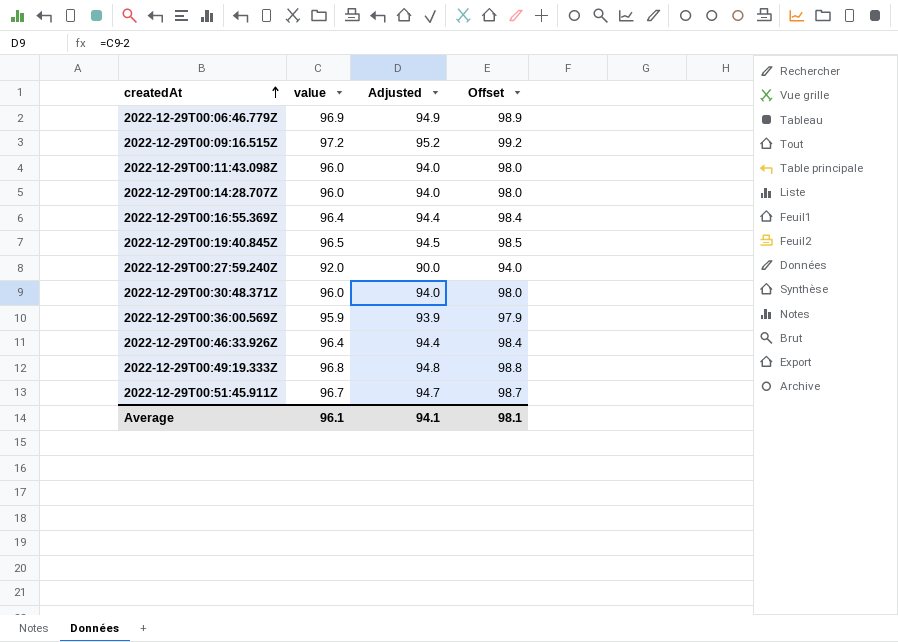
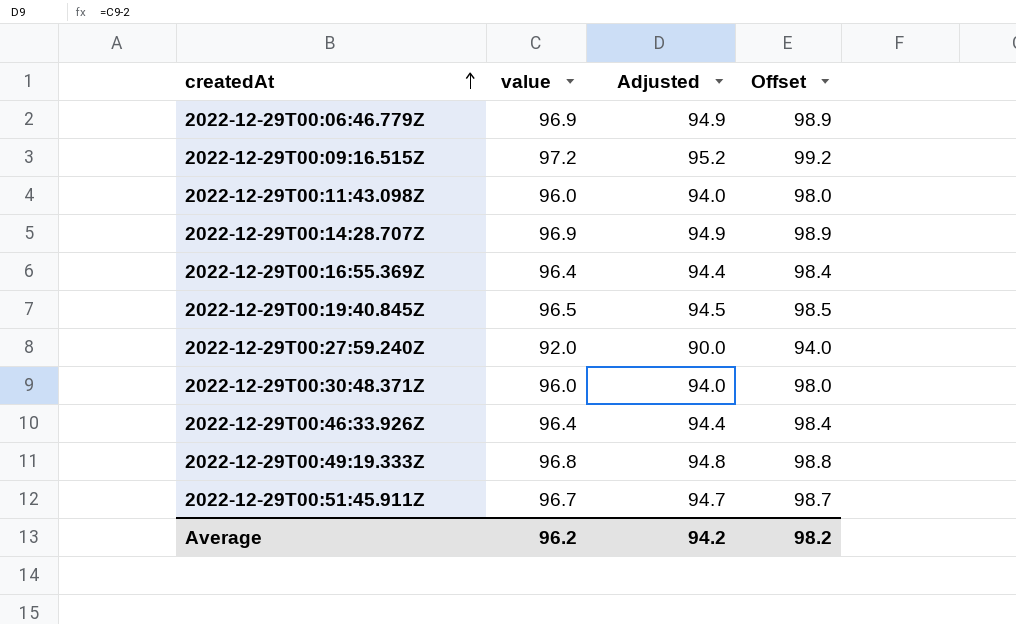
row 2022-12-29T00:36:00.569Z: 95.9 | 93.9 | 97.9 -> none
2022-12-29T00:14:28.707Z | value: 96.0 -> 96.9
2022-12-29T00:14:28.707Z | Adjusted: 94.0 -> 94.9
2022-12-29T00:14:28.707Z | Offset: 98.0 -> 98.9
Average | value: 96.1 -> 96.2
Average | Adjusted: 94.1 -> 94.2
Average | Offset: 98.1 -> 98.2

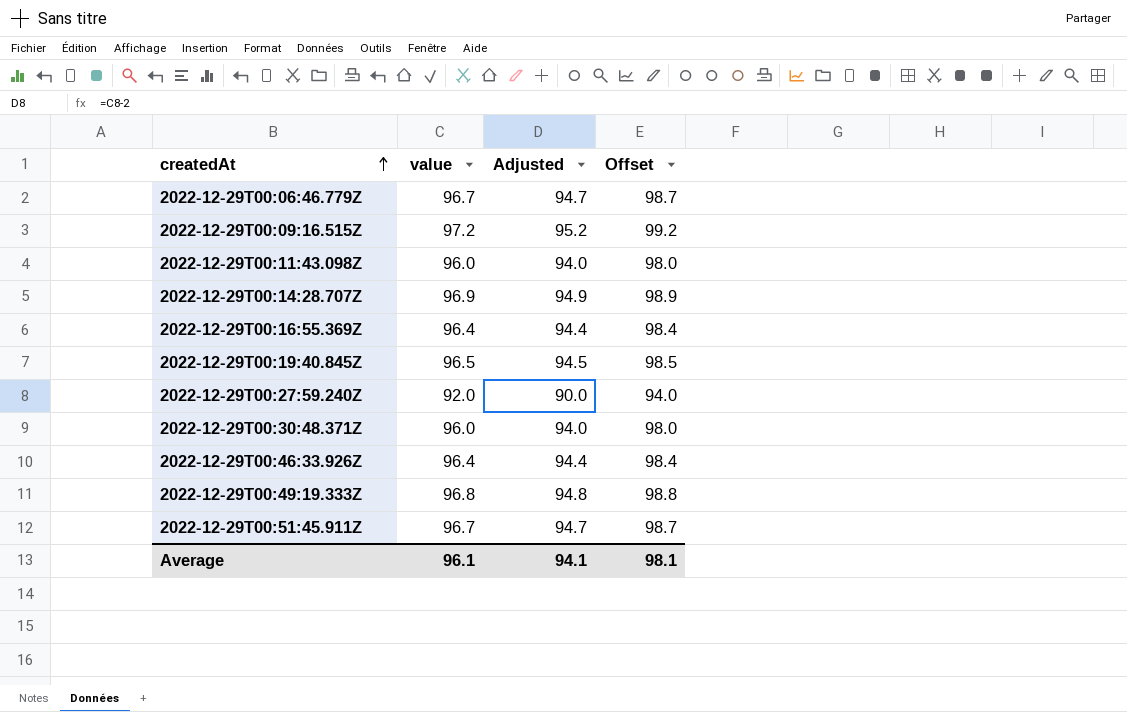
2022-12-29T00:06:46.779Z | value: 96.9 -> 96.7
2022-12-29T00:06:46.779Z | Adjusted: 94.9 -> 94.7
2022-12-29T00:06:46.779Z | Offset: 98.9 -> 98.7
Average | value: 96.2 -> 96.1
Average | Adjusted: 94.2 -> 94.1
Average | Offset: 98.2 -> 98.1

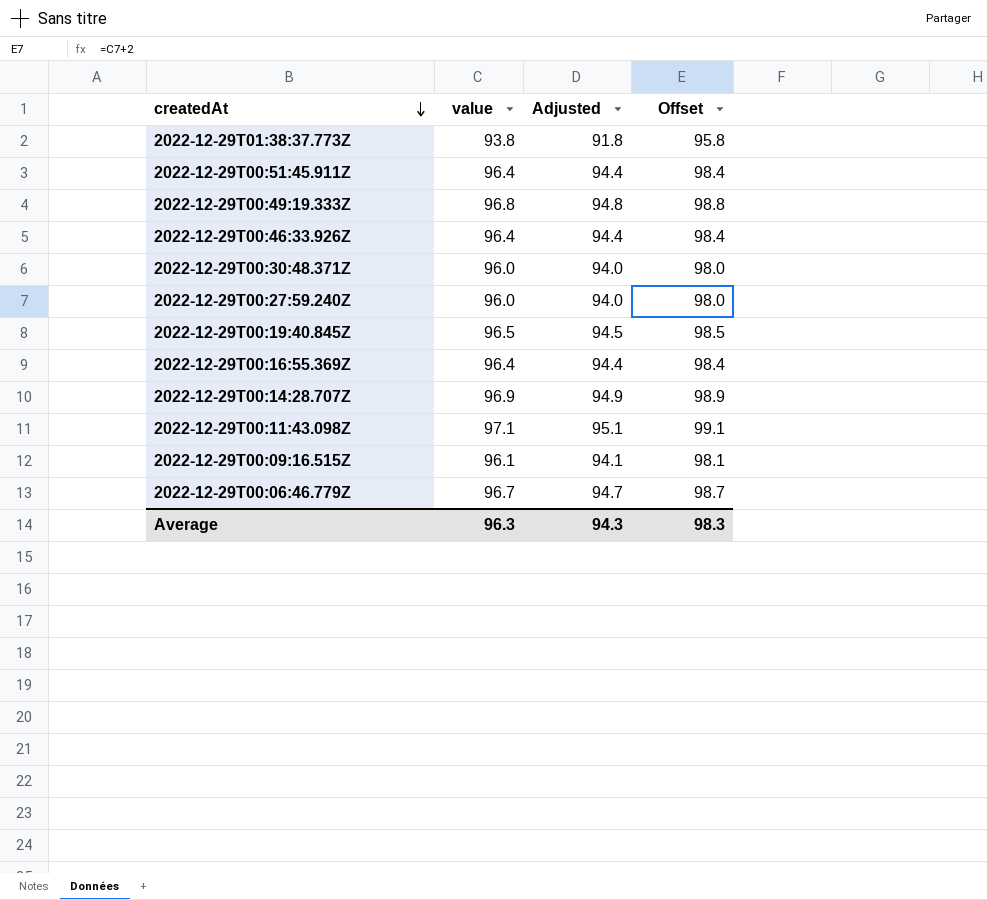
row order: createdAt ascending -> createdAt descending
row 2022-12-29T01:38:37.773Z: none -> 93.8 | 91.8 | 95.8
2022-12-29T00:51:45.911Z | value: 96.7 -> 96.4
2022-12-29T00:51:45.911Z | Adjusted: 94.7 -> 94.4
2022-12-29T00:51:45.911Z | Offset: 98.7 -> 98.4
2022-12-29T00:27:59.240Z | value: 92.0 -> 96.0
2022-12-29T00:27:59.240Z | Adjusted: 90.0 -> 94.0
2022-12-29T00:27:59.240Z | Offset: 94.0 -> 98.0
2022-12-29T00:11:43.098Z | value: 96.0 -> 97.1
2022-12-29T00:11:43.098Z | Adjusted: 94.0 -> 95.1
2022-12-29T00:11:43.098Z | Offset: 98.0 -> 99.1
2022-12-29T00:09:16.515Z | value: 97.2 -> 96.1
2022-12-29T00:09:16.515Z | Adjusted: 95.2 -> 94.1
2022-12-29T00:09:16.515Z | Offset: 99.2 -> 98.1
Average | value: 96.1 -> 96.3
Average | Adjusted: 94.1 -> 94.3
Average | Offset: 98.1 -> 98.3

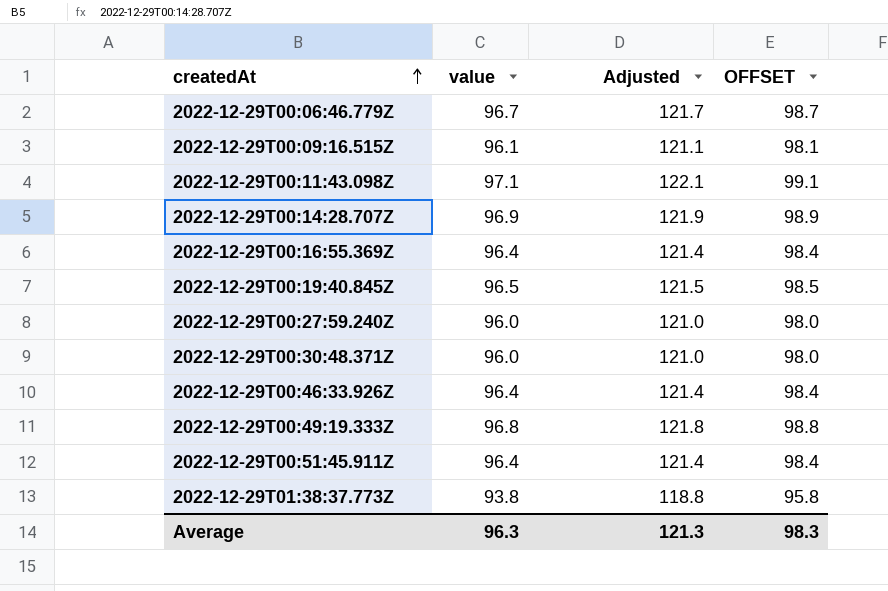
row order: createdAt descending -> createdAt ascending
column Adjusted | formula: [value] - 2 -> [value] + 25
column name: Offset -> OFFSET
Average | Adjusted: 94.3 -> 121.3

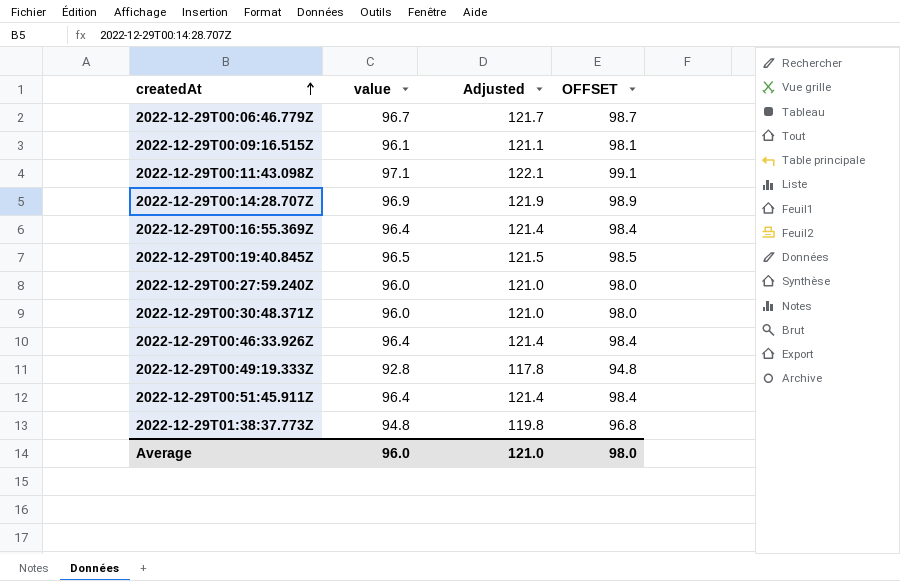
2022-12-29T00:49:19.333Z | value: 96.8 -> 92.8
2022-12-29T00:49:19.333Z | Adjusted: 121.8 -> 117.8
2022-12-29T00:49:19.333Z | OFFSET: 98.8 -> 94.8
2022-12-29T01:38:37.773Z | value: 93.8 -> 94.8
2022-12-29T01:38:37.773Z | Adjusted: 118.8 -> 119.8
2022-12-29T01:38:37.773Z | OFFSET: 95.8 -> 96.8
Average | value: 96.3 -> 96.0
Average | Adjusted: 121.3 -> 121.0
Average | OFFSET: 98.3 -> 98.0

